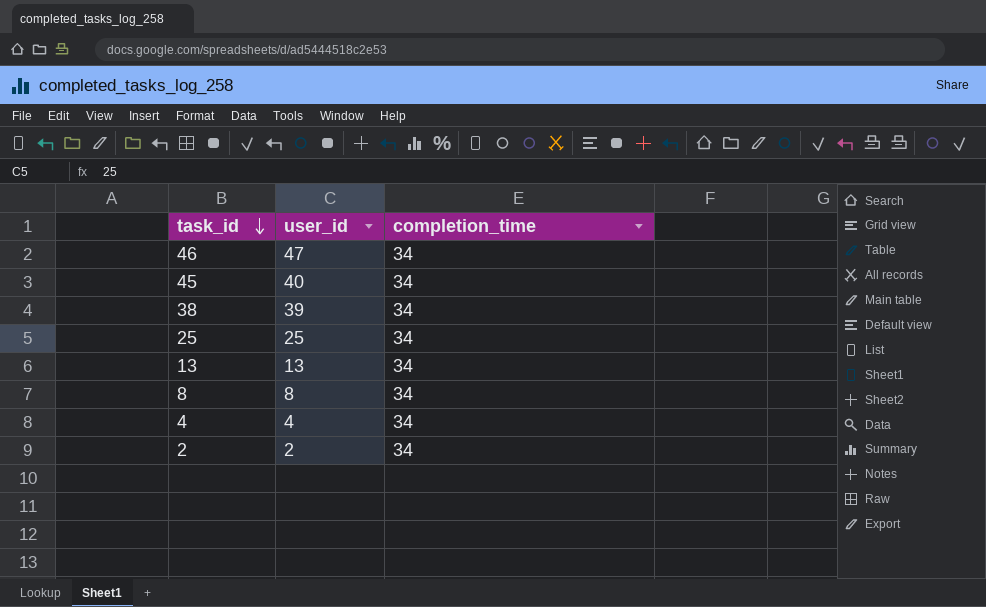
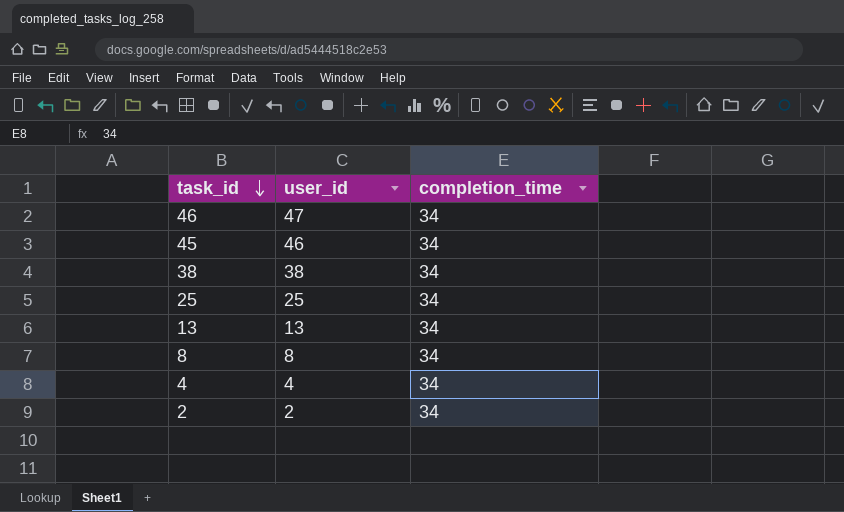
45 | user_id: 40 -> 46
38 | user_id: 39 -> 38

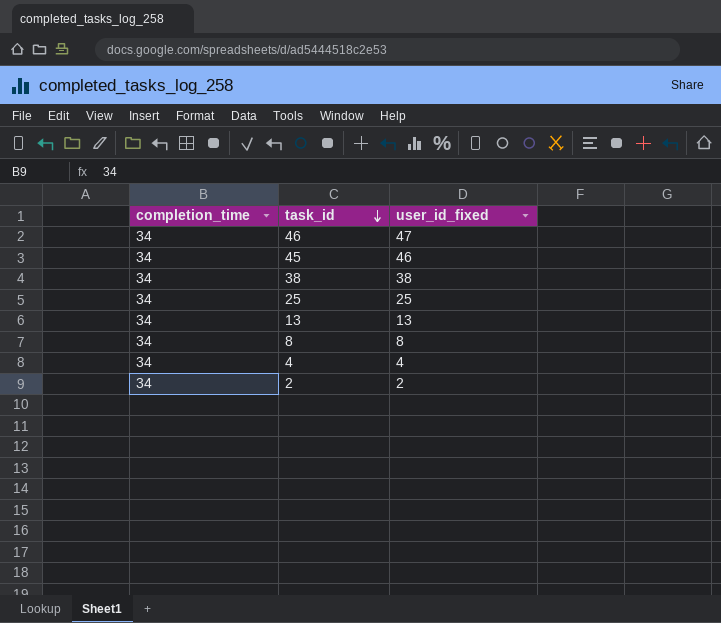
column completion_time | position: 3 -> 1
column name: user_id -> user_id_fixed

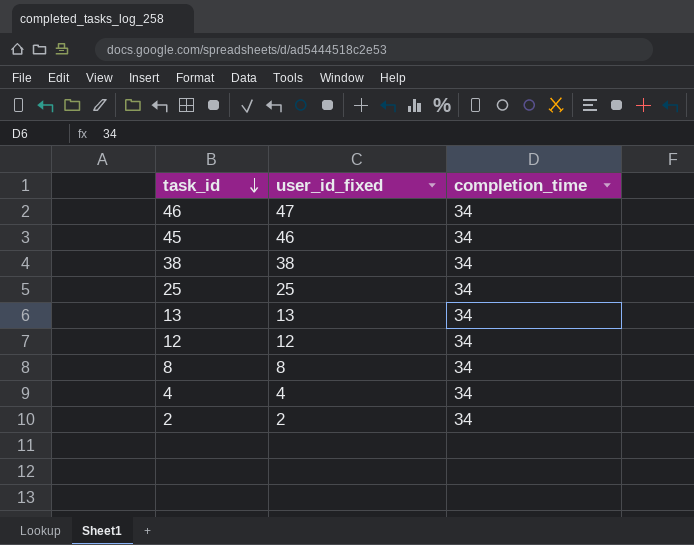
column completion_time | position: 1 -> 3
row 12: none -> 12 | 34

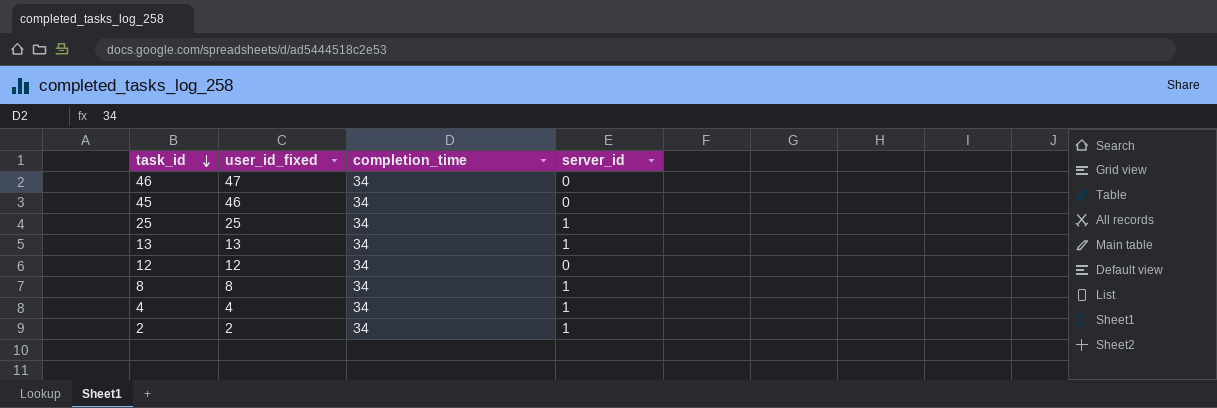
column server_id | position: none -> 4
row 38: 38 | 34 -> none

